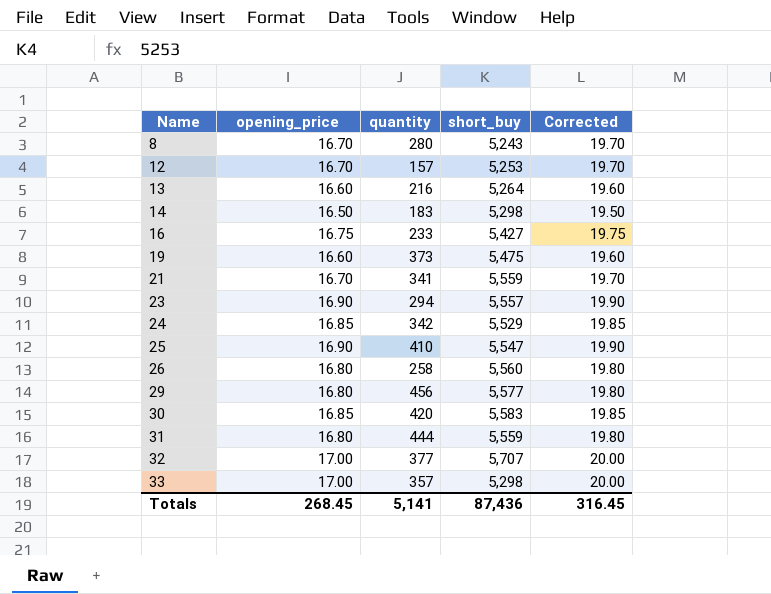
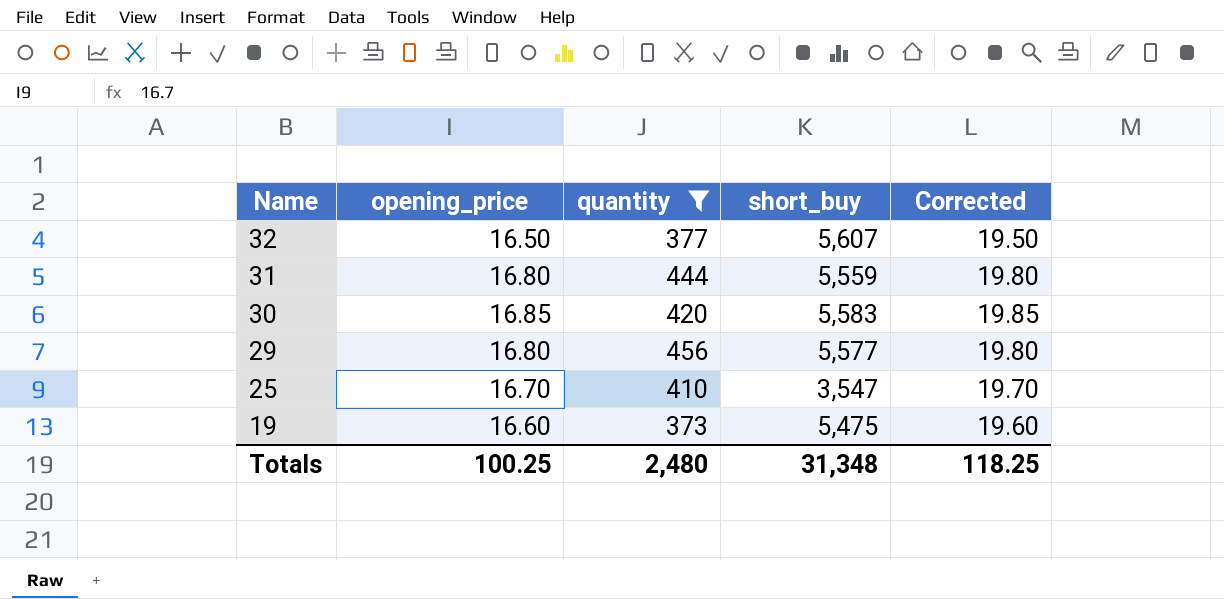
filter: none -> quantity >= 373
row order: Name ascending -> Name descending
32 | opening_price: 17.00 -> 16.50
32 | short_buy: 5,707 -> 5,607
32 | Corrected: 20.00 -> 19.50
25 | opening_price: 16.90 -> 16.70
25 | short_buy: 5,547 -> 3,547
25 | Corrected: 19.90 -> 19.70
Totals | opening_price: 268.45 -> 100.25
Totals | quantity: 5,141 -> 2,480
Totals | short_buy: 87,436 -> 31,348
Totals | Corrected: 316.45 -> 118.25

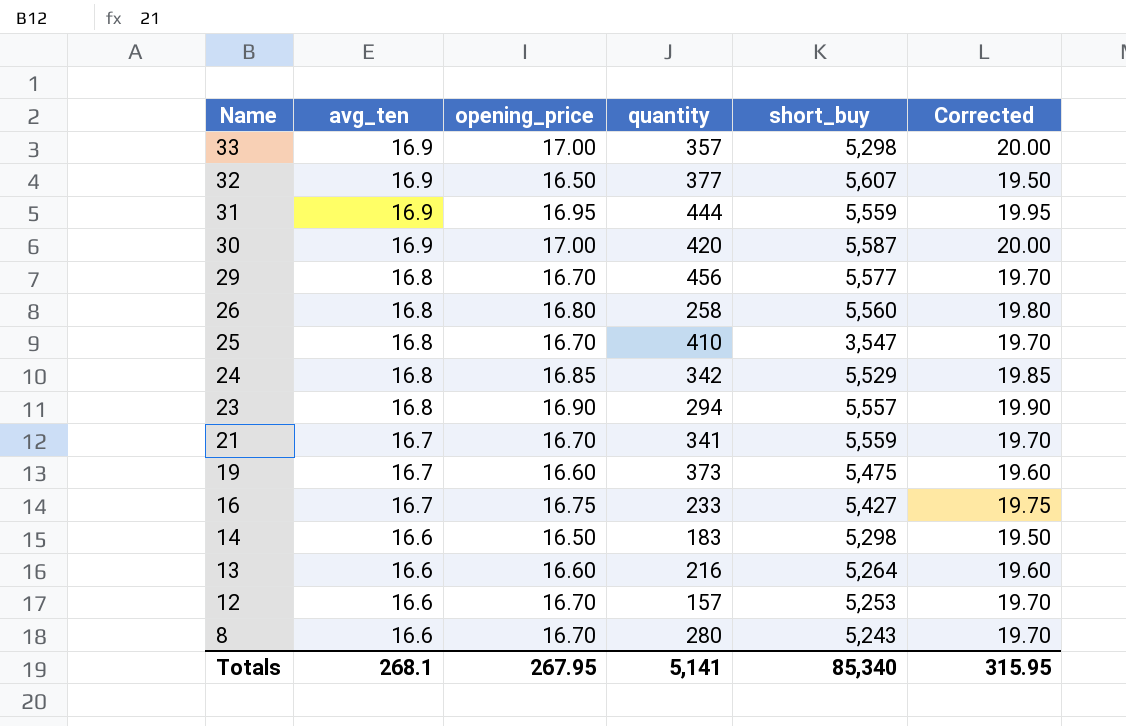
filter: quantity >= 373 -> none
column avg_ten | position: none -> 2
31 | opening_price: 16.80 -> 16.95
31 | Corrected: 19.80 -> 19.95
30 | opening_price: 16.85 -> 17.00
30 | short_buy: 5,583 -> 5,587
30 | Corrected: 19.85 -> 20.00
29 | opening_price: 16.80 -> 16.70
29 | Corrected: 19.80 -> 19.70
Totals | opening_price: 100.25 -> 267.95
Totals | quantity: 2,480 -> 5,141
Totals | short_buy: 31,348 -> 85,340
Totals | Corrected: 118.25 -> 315.95

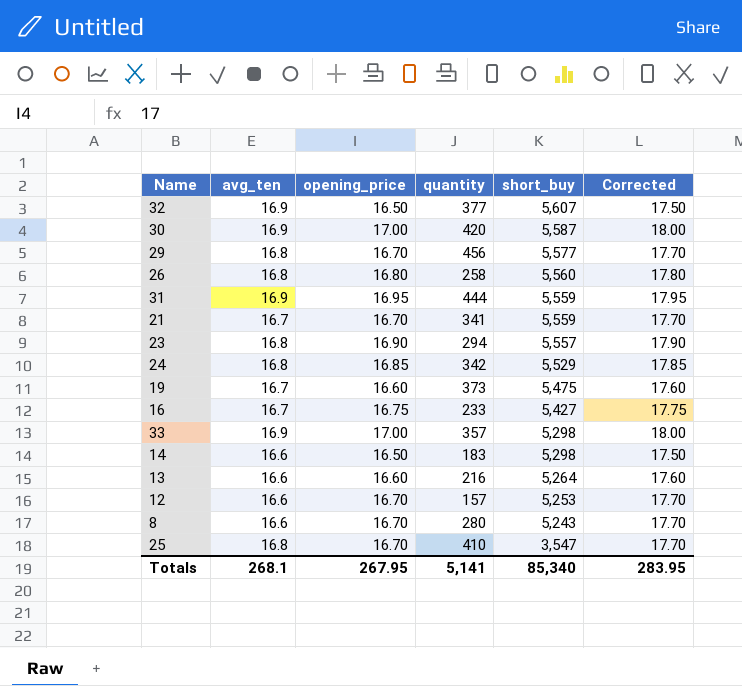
row order: Name descending -> short_buy descending
column Corrected | formula: [opening_price] + 3 -> [opening_price] + 1
Totals | Corrected: 315.95 -> 283.95

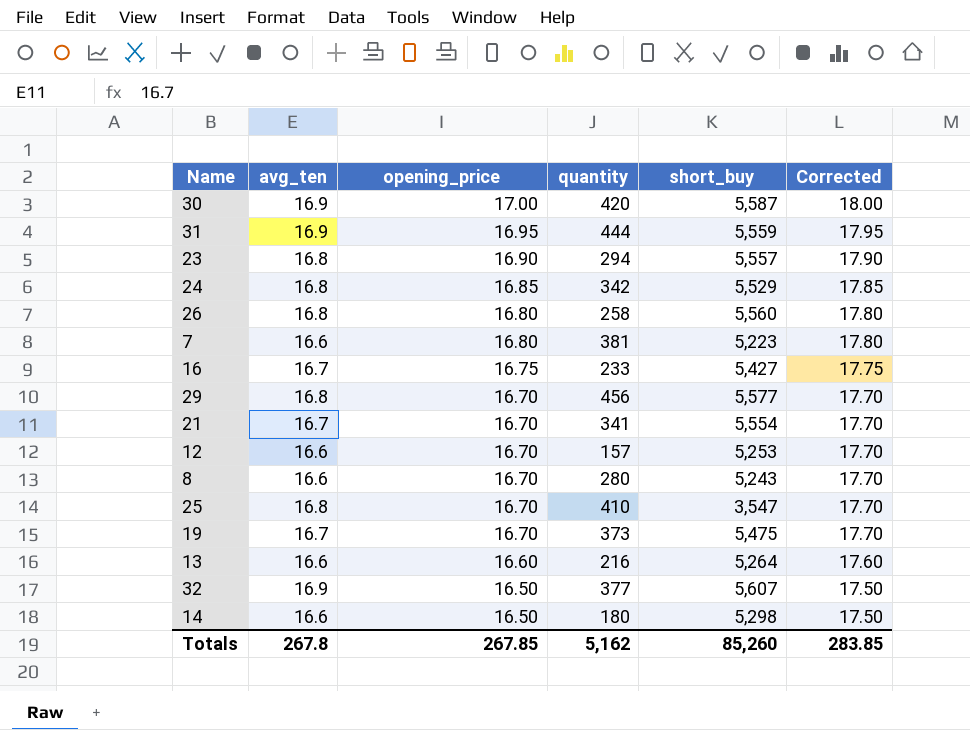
row order: short_buy descending -> opening_price descending
row 33: 16.9 | 17.00 | 357 | 5,298 | 18.00 -> none
row 7: none -> 16.6 | 16.80 | 381 | 5,223 | 17.80
21 | short_buy: 5,559 -> 5,554
19 | opening_price: 16.60 -> 16.70
19 | Corrected: 17.60 -> 17.70
14 | quantity: 183 -> 180
Totals | avg_ten: 268.1 -> 267.8
Totals | opening_price: 267.95 -> 267.85
Totals | quantity: 5,141 -> 5,162
Totals | short_buy: 85,340 -> 85,260
Totals | Corrected: 283.95 -> 283.85

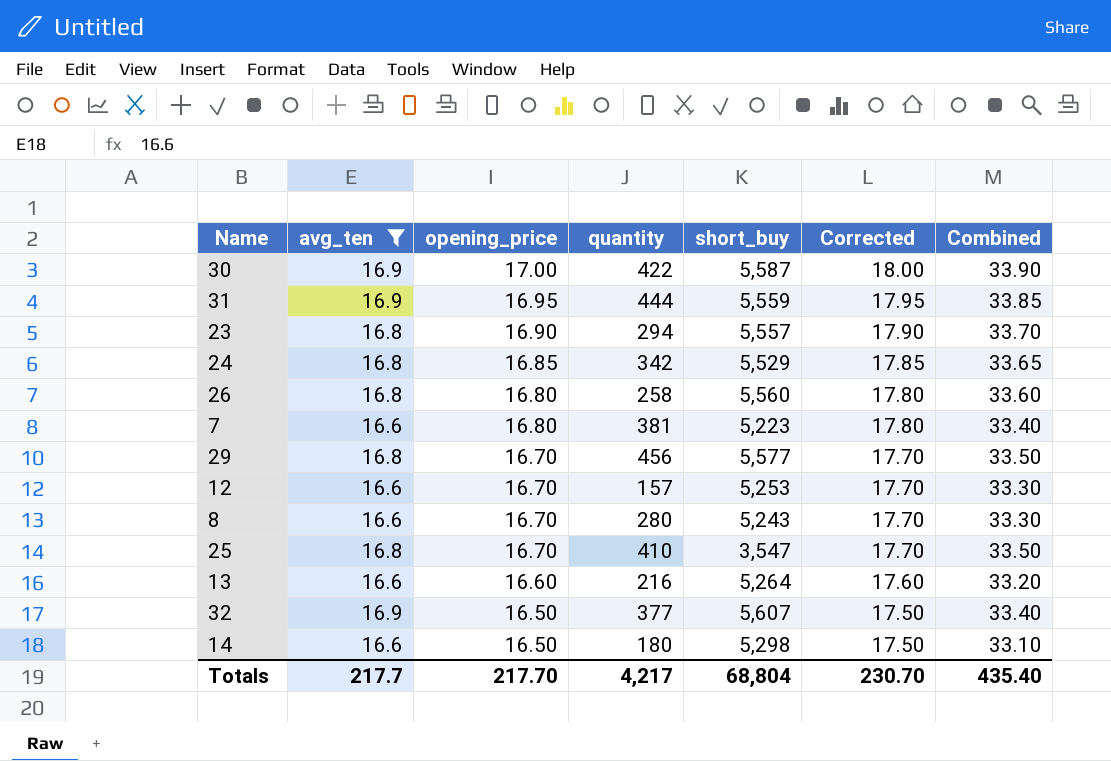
filter: none -> avg_ten != 16.7
column Combined | formula: none -> [avg_ten] + [opening_price]
30 | quantity: 420 -> 422
Totals | avg_ten: 267.8 -> 217.7
Totals | opening_price: 267.85 -> 217.70
Totals | quantity: 5,162 -> 4,217
Totals | short_buy: 85,260 -> 68,804
Totals | Corrected: 283.85 -> 230.70

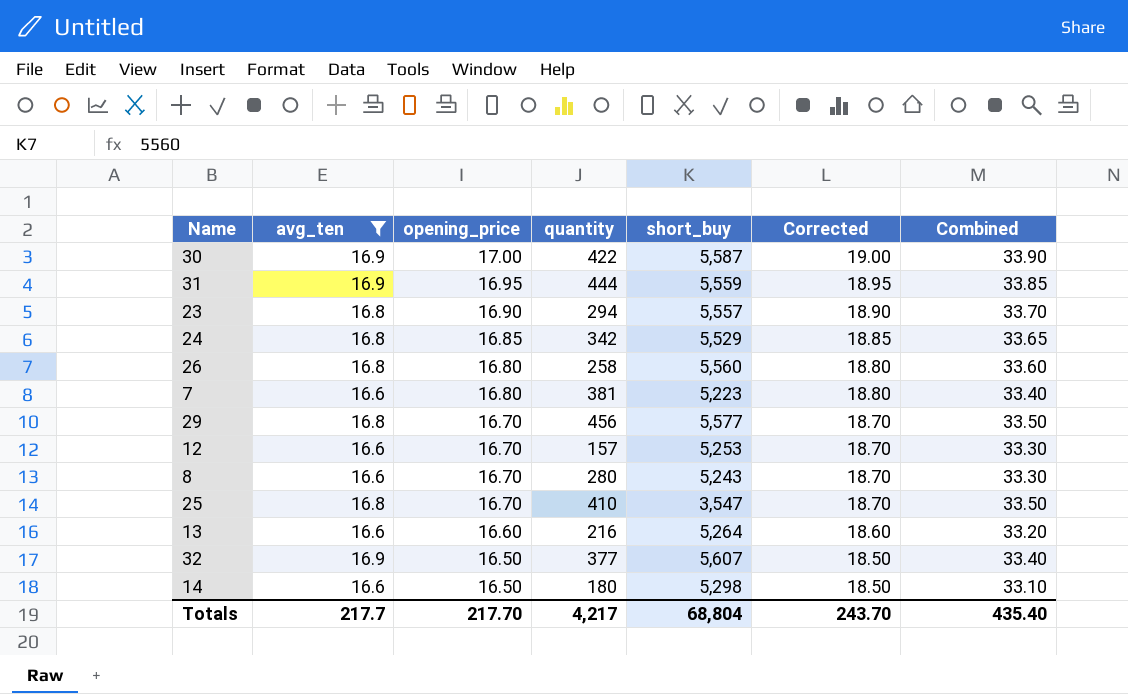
column Corrected | formula: [opening_price] + 1 -> [opening_price] + 2
Totals | Corrected: 230.70 -> 243.70

